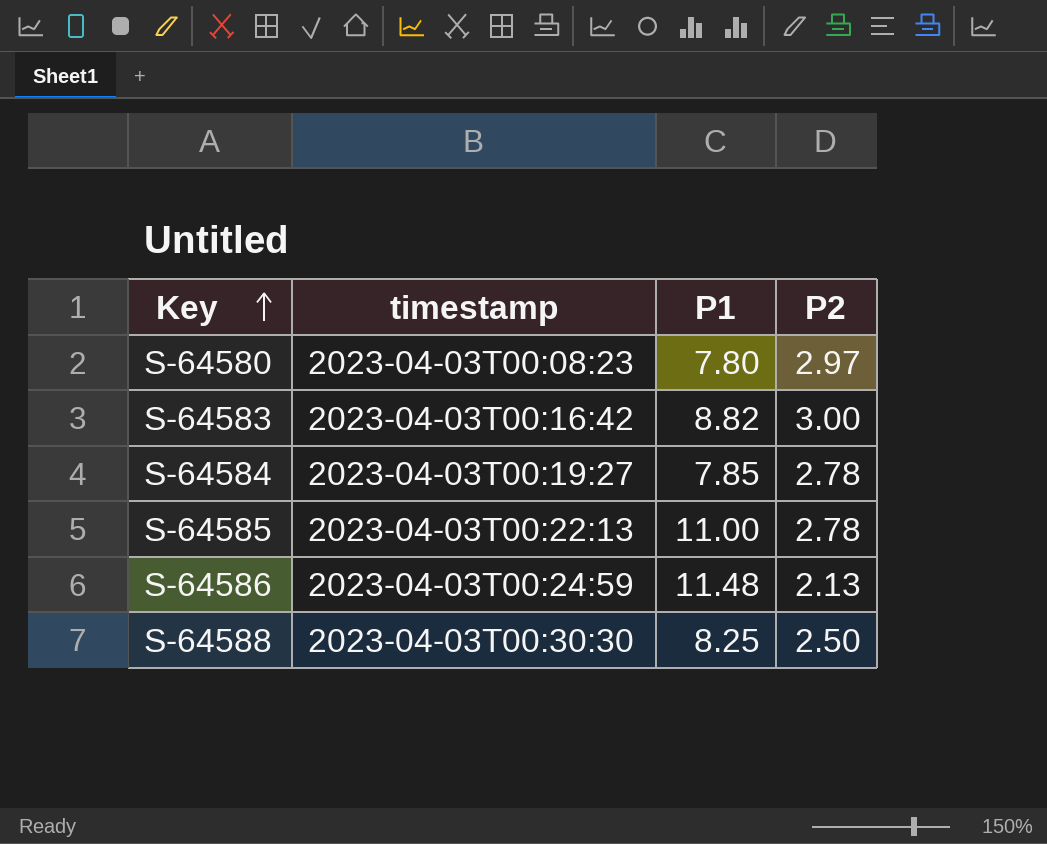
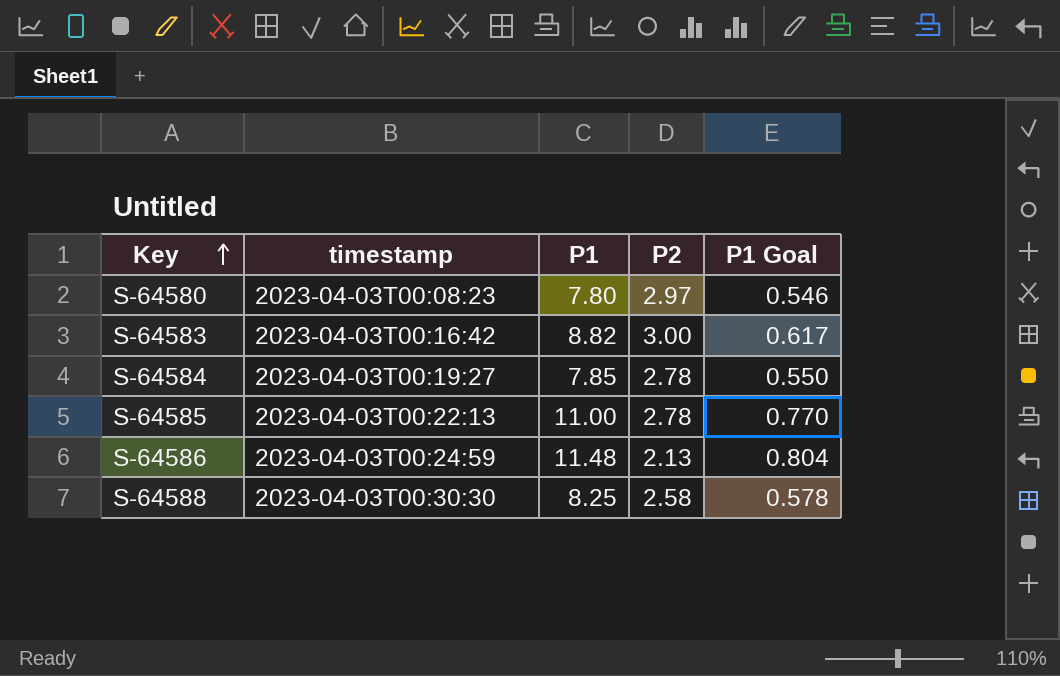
column P1 Goal | formula: none -> [P1] * 0.07
S-64588 | P2: 2.50 -> 2.58

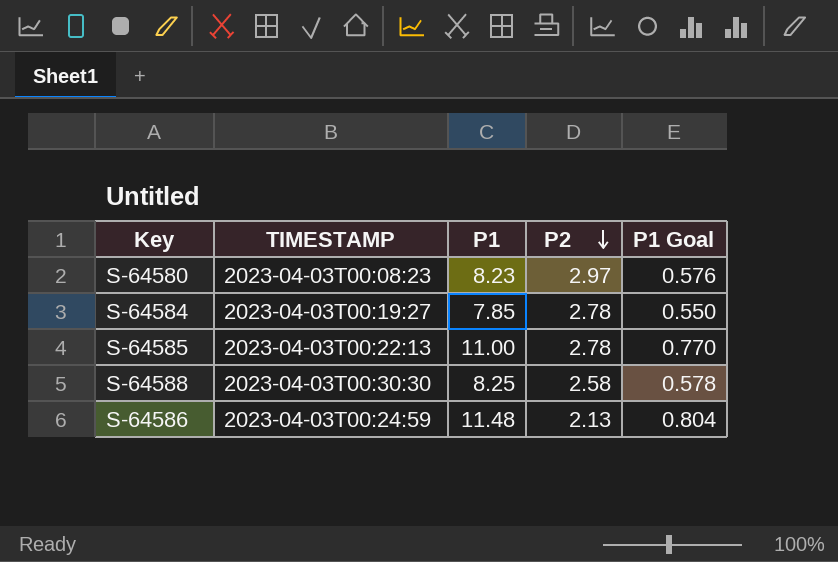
row order: Key ascending -> P2 descending
column name: timestamp -> TIMESTAMP
row S-64583: 2023-04-03T00:16:42 | 8.82 | 3.00 | 0.617 -> none
S-64580 | P1: 7.80 -> 8.23
S-64580 | P1 Goal: 0.546 -> 0.576

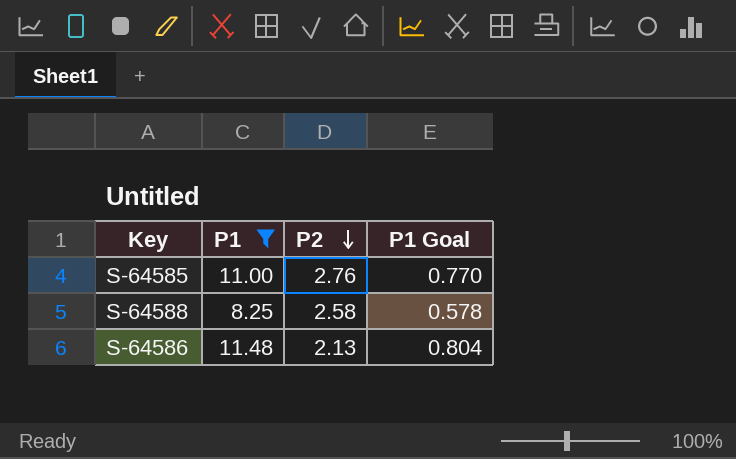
filter: none -> P1 >= 8.25
column TIMESTAMP | position: 2 -> none
S-64585 | P2: 2.78 -> 2.76

